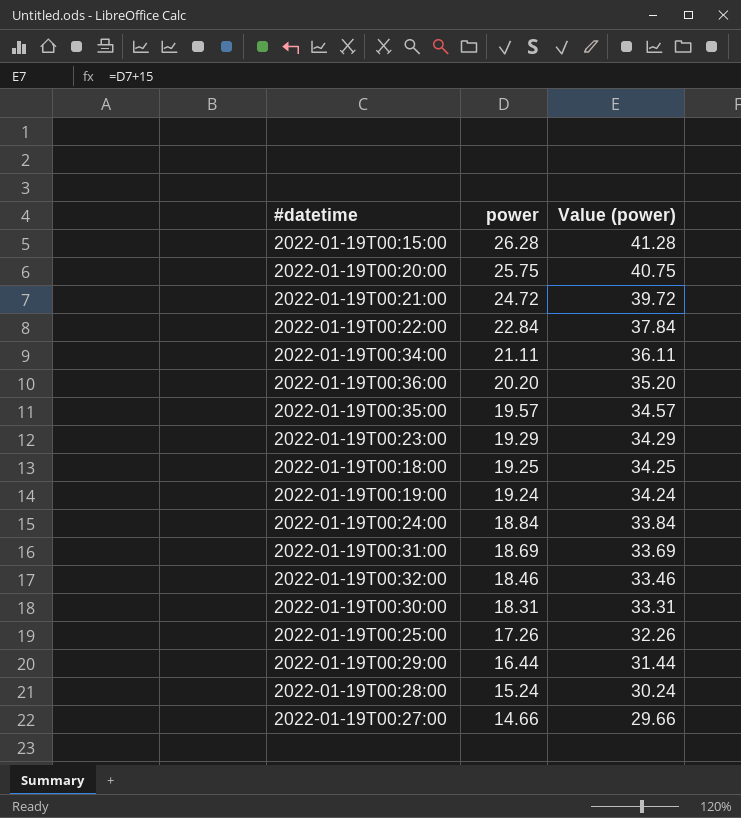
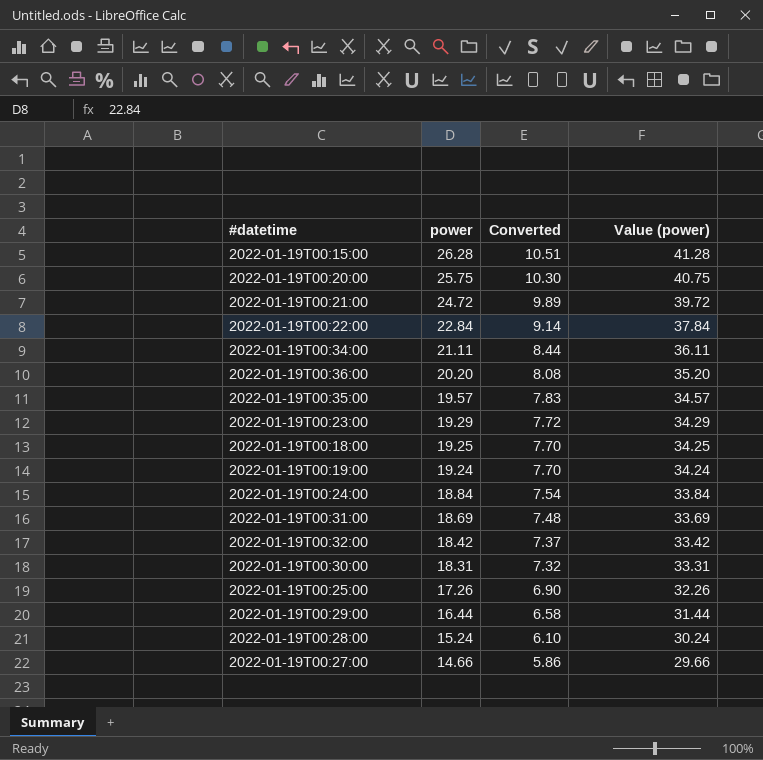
column Converted | formula: none -> [power] * 0.4
2022-01-19T00:32:00 | power: 18.46 -> 18.42
2022-01-19T00:32:00 | Value (power): 33.46 -> 33.42

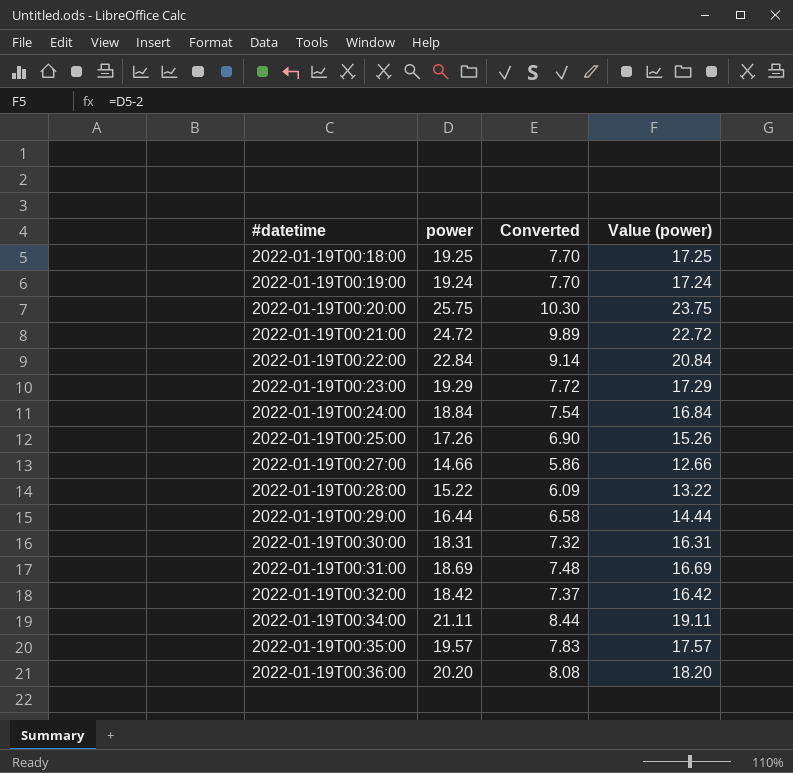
row order: power descending -> #datetime ascending
column Value (power) | formula: [power] + 15 -> [power] - 2
row 2022-01-19T00:15:00: 26.28 | 10.51 | 41.28 -> none
2022-01-19T00:28:00 | power: 15.24 -> 15.22
2022-01-19T00:28:00 | Converted: 6.10 -> 6.09

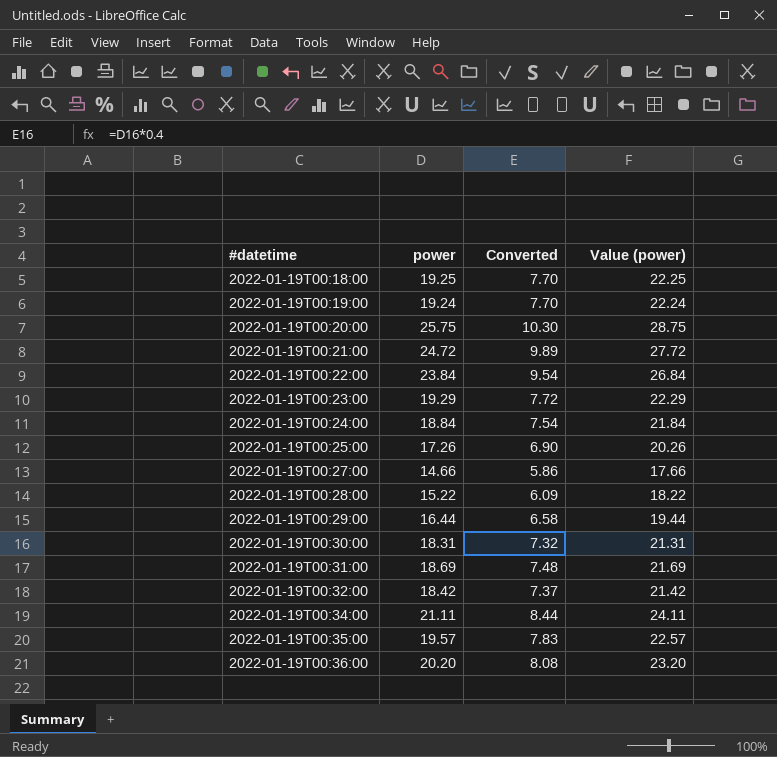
column Value (power) | formula: [power] - 2 -> [power] + 3
2022-01-19T00:22:00 | power: 22.84 -> 23.84
2022-01-19T00:22:00 | Converted: 9.14 -> 9.54

